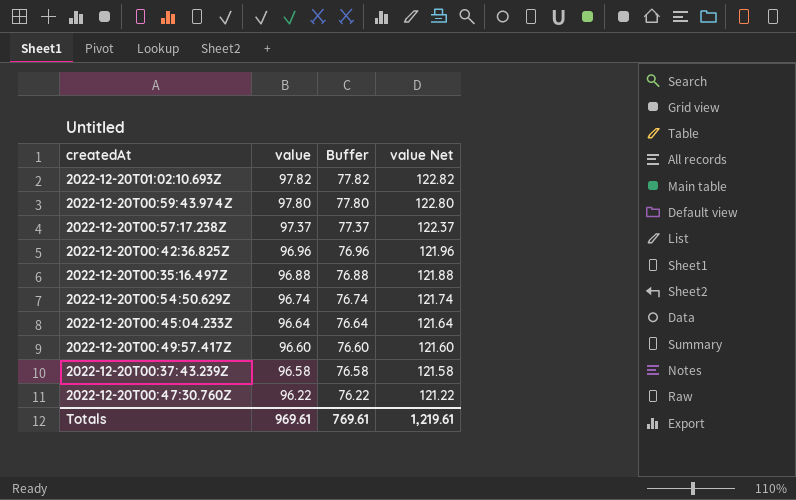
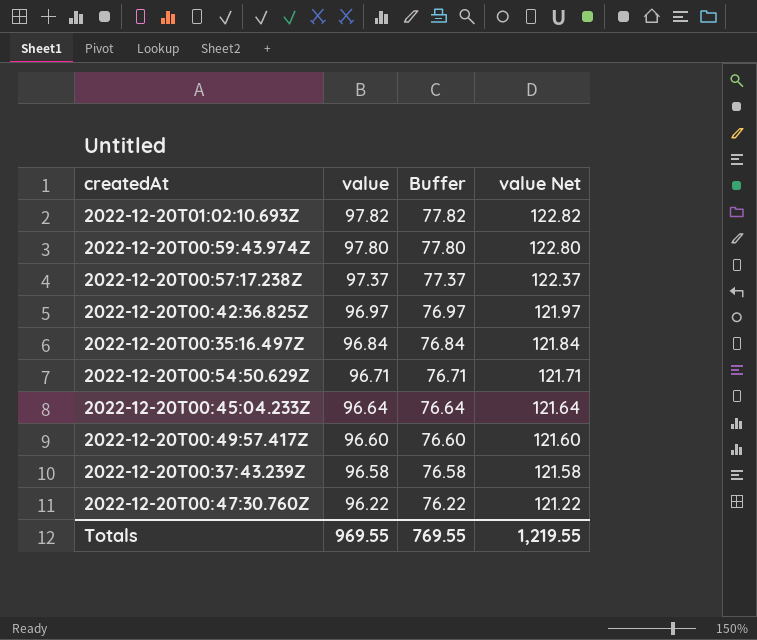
2022-12-20T00:42:36.825Z | value: 96.96 -> 96.97
2022-12-20T00:42:36.825Z | Buffer: 76.96 -> 76.97
2022-12-20T00:42:36.825Z | value Net: 121.96 -> 121.97
2022-12-20T00:35:16.497Z | value: 96.88 -> 96.84
2022-12-20T00:35:16.497Z | Buffer: 76.88 -> 76.84
2022-12-20T00:35:16.497Z | value Net: 121.88 -> 121.84
2022-12-20T00:54:50.629Z | value: 96.74 -> 96.71
2022-12-20T00:54:50.629Z | Buffer: 76.74 -> 76.71
2022-12-20T00:54:50.629Z | value Net: 121.74 -> 121.71
Totals | value: 969.61 -> 969.55
Totals | Buffer: 769.61 -> 769.55
Totals | value Net: 1,219.61 -> 1,219.55

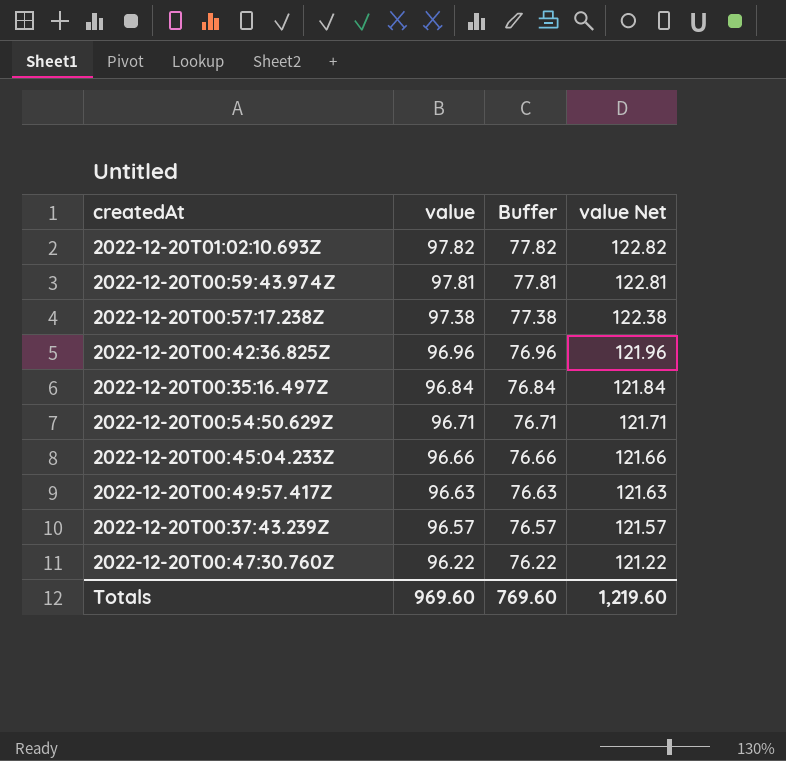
2022-12-20T00:59:43.974Z | value: 97.80 -> 97.81
2022-12-20T00:59:43.974Z | Buffer: 77.80 -> 77.81
2022-12-20T00:59:43.974Z | value Net: 122.80 -> 122.81
2022-12-20T00:57:17.238Z | value: 97.37 -> 97.38
2022-12-20T00:57:17.238Z | Buffer: 77.37 -> 77.38
2022-12-20T00:57:17.238Z | value Net: 122.37 -> 122.38
2022-12-20T00:42:36.825Z | value: 96.97 -> 96.96
2022-12-20T00:42:36.825Z | Buffer: 76.97 -> 76.96
2022-12-20T00:42:36.825Z | value Net: 121.97 -> 121.96
2022-12-20T00:45:04.233Z | value: 96.64 -> 96.66
2022-12-20T00:45:04.233Z | Buffer: 76.64 -> 76.66
2022-12-20T00:45:04.233Z | value Net: 121.64 -> 121.66
2022-12-20T00:49:57.417Z | value: 96.60 -> 96.63
2022-12-20T00:49:57.417Z | Buffer: 76.60 -> 76.63
2022-12-20T00:49:57.417Z | value Net: 121.60 -> 121.63
2022-12-20T00:37:43.239Z | value: 96.58 -> 96.57
2022-12-20T00:37:43.239Z | Buffer: 76.58 -> 76.57
2022-12-20T00:37:43.239Z | value Net: 121.58 -> 121.57
Totals | value: 969.55 -> 969.60
Totals | Buffer: 769.55 -> 769.60
Totals | value Net: 1,219.55 -> 1,219.60

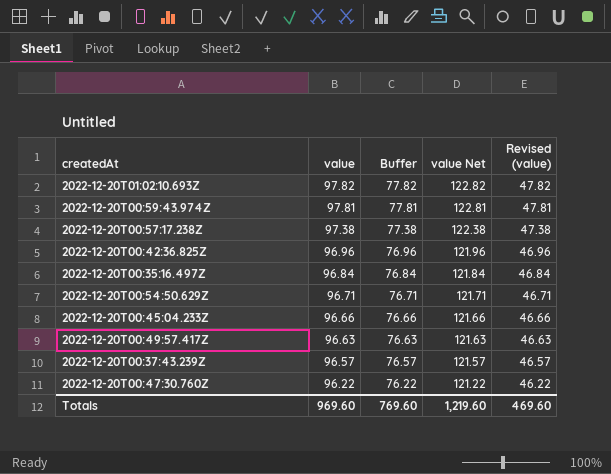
column Revised (value) | formula: none -> [value] - 50

